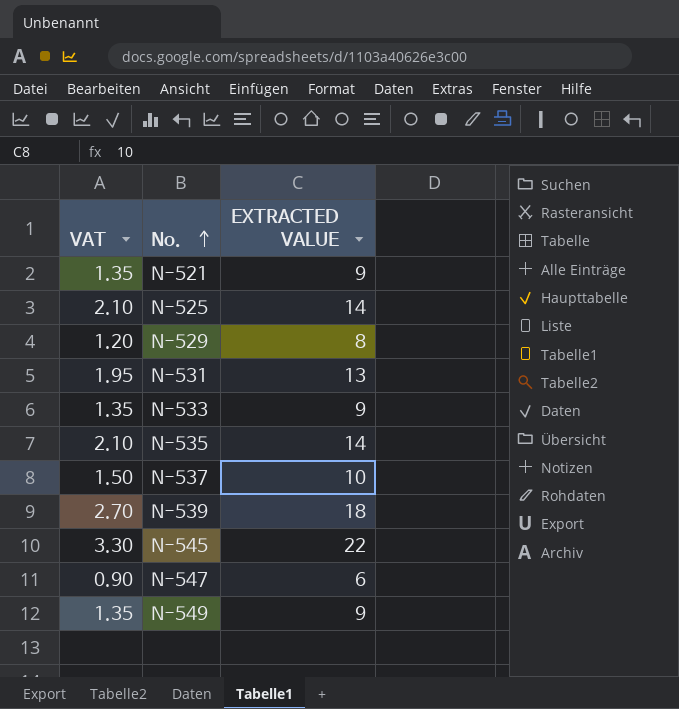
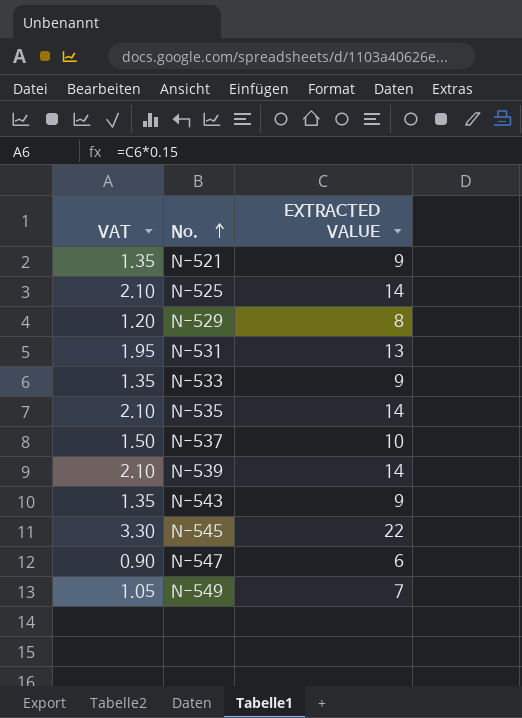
N-539 | VAT: 2.70 -> 2.10
N-539 | EXTRACTED VALUE: 18 -> 14
row N-543: none -> 1.35 | 9
N-549 | VAT: 1.35 -> 1.05
N-549 | EXTRACTED VALUE: 9 -> 7

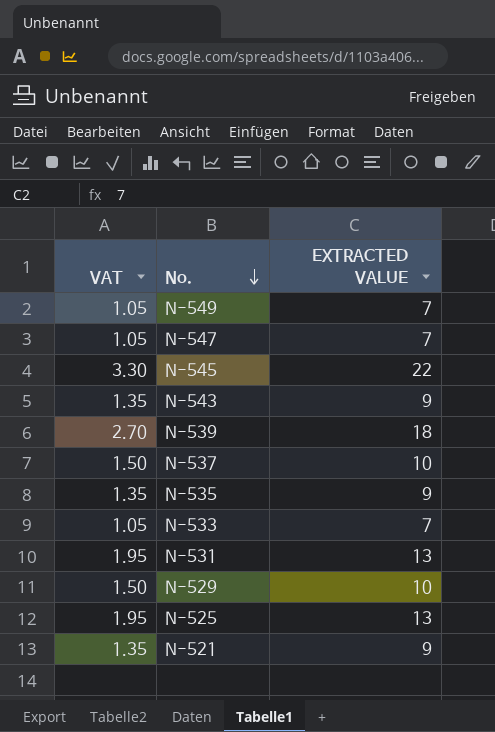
row order: No. ascending -> No. descending
N-547 | VAT: 0.90 -> 1.05
N-547 | EXTRACTED VALUE: 6 -> 7
N-539 | VAT: 2.10 -> 2.70
N-539 | EXTRACTED VALUE: 14 -> 18
N-535 | VAT: 2.10 -> 1.35
N-535 | EXTRACTED VALUE: 14 -> 9
N-533 | VAT: 1.35 -> 1.05
N-533 | EXTRACTED VALUE: 9 -> 7
N-529 | VAT: 1.20 -> 1.50
N-529 | EXTRACTED VALUE: 8 -> 10
N-525 | VAT: 2.10 -> 1.95
N-525 | EXTRACTED VALUE: 14 -> 13

